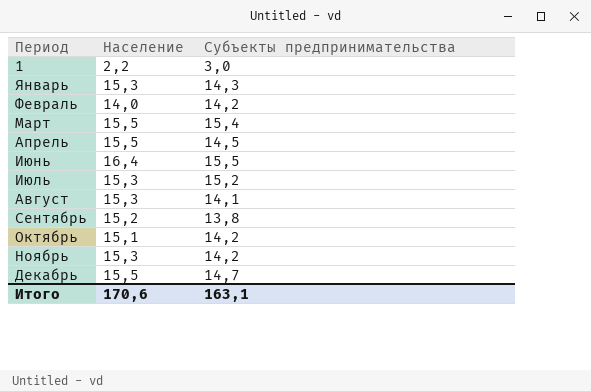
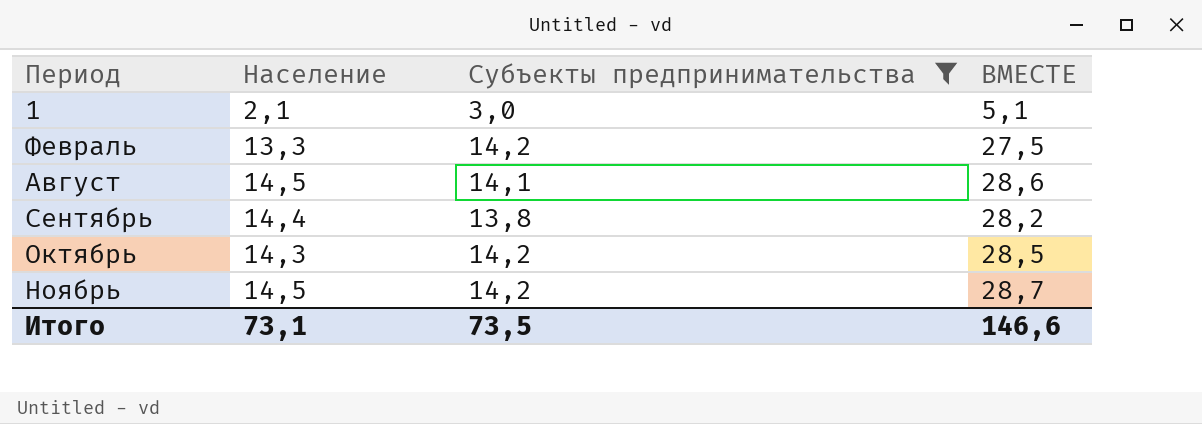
filter: none -> Субъекты предпринимательства <= 14,2
column ВМЕСТЕ | formula: none -> [Население] + [Субъекты предпринимательства]
1 | Население: 2,2 -> 2,1
Февраль | Население: 14,0 -> 13,3
Август | Население: 15,3 -> 14,5
Сентябрь | Население: 15,2 -> 14,4
Октябрь | Население: 15,1 -> 14,3
Ноябрь | Население: 15,3 -> 14,5
Итого | Население: 170,6 -> 73,1
Итого | Субъекты предпринимательства: 163,1 -> 73,5

